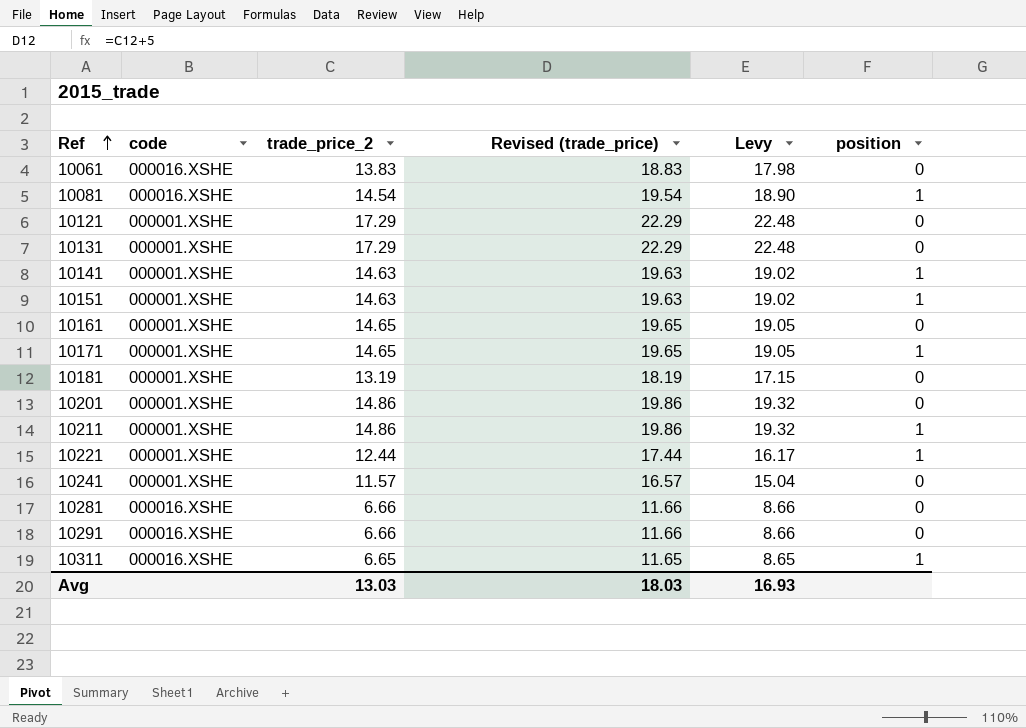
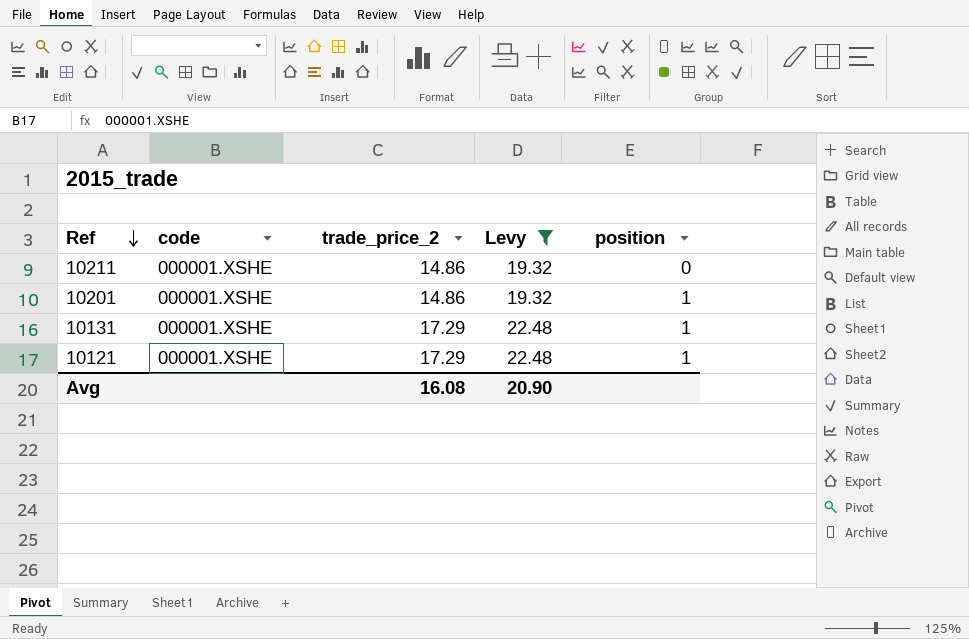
filter: none -> Levy >= 19.32
row order: Ref ascending -> Ref descending
column Revised (trade_price) | formula: [trade_price_2] + 5 -> none
10211 | position: 1 -> 0
10201 | position: 0 -> 1
10131 | position: 0 -> 1
10121 | position: 0 -> 1
Avg | trade_price_2: 13.03 -> 16.08
Avg | Levy: 16.93 -> 20.90

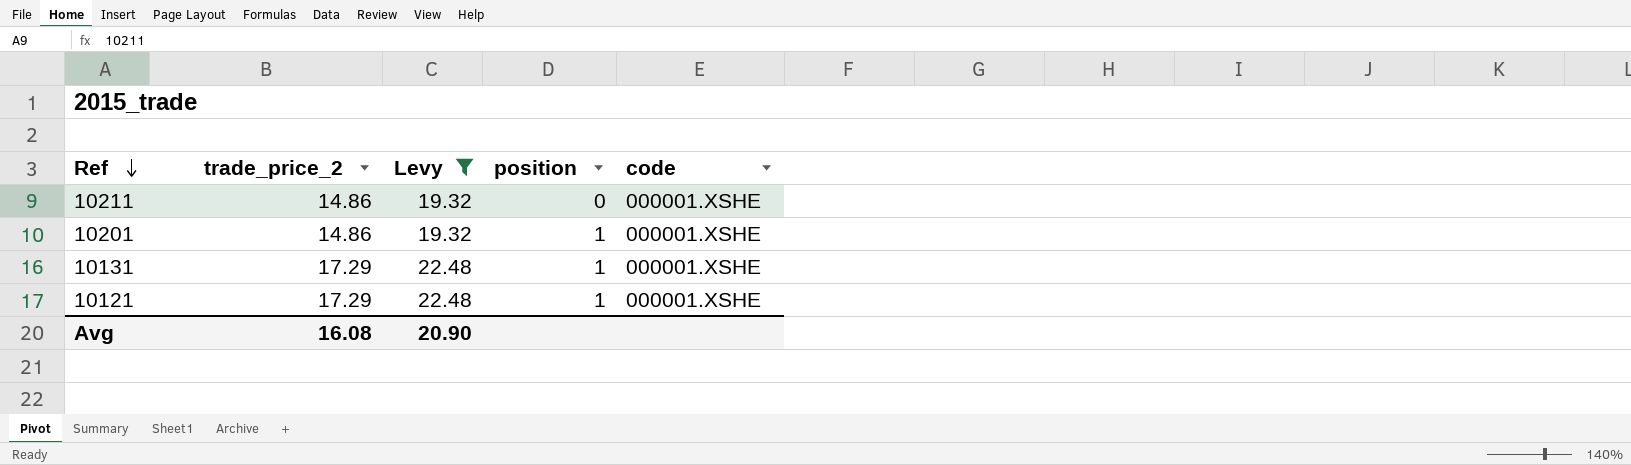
column code | position: 2 -> 5

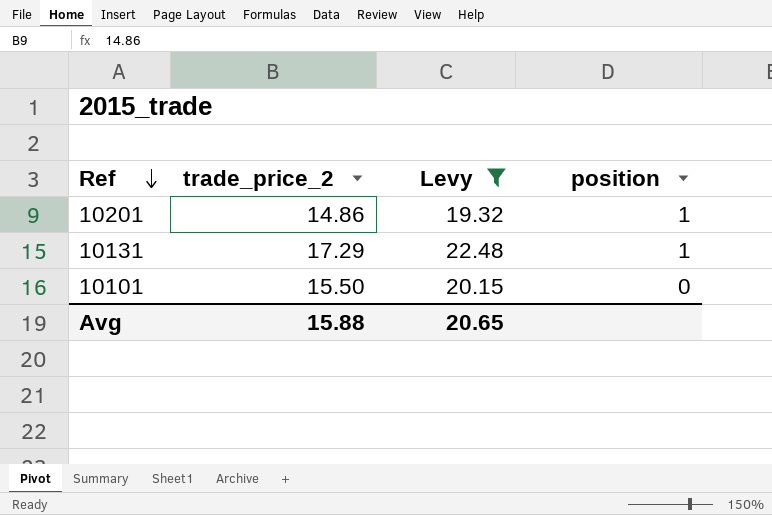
column code | position: 5 -> none
row 10211: 14.86 | 19.32 | 0 | 000001.XSHE -> none
row 10121: 17.29 | 22.48 | 1 | 000001.XSHE -> none
row 10101: none -> 15.50 | 20.15 | 0
Avg | trade_price_2: 16.08 -> 15.88
Avg | Levy: 20.90 -> 20.65

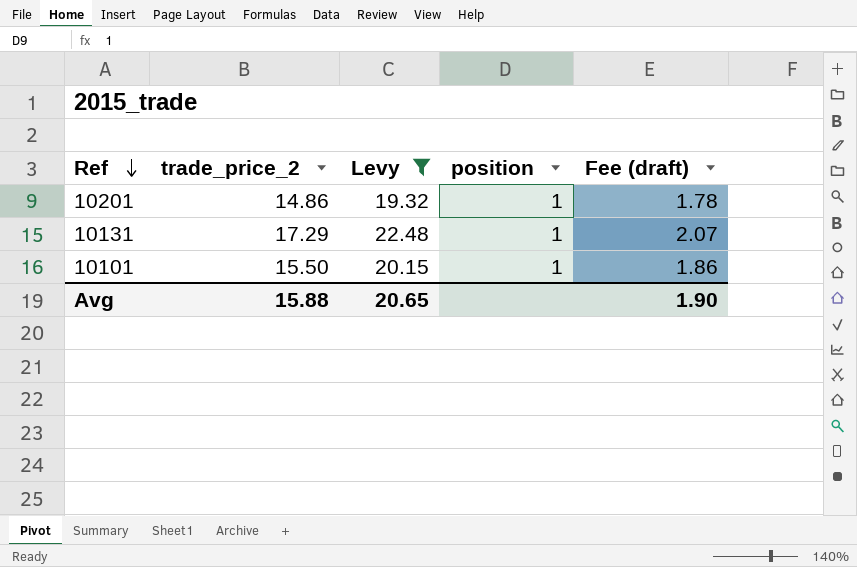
column Fee (draft) | formula: none -> [trade_price_2] * 0.12
10101 | position: 0 -> 1

